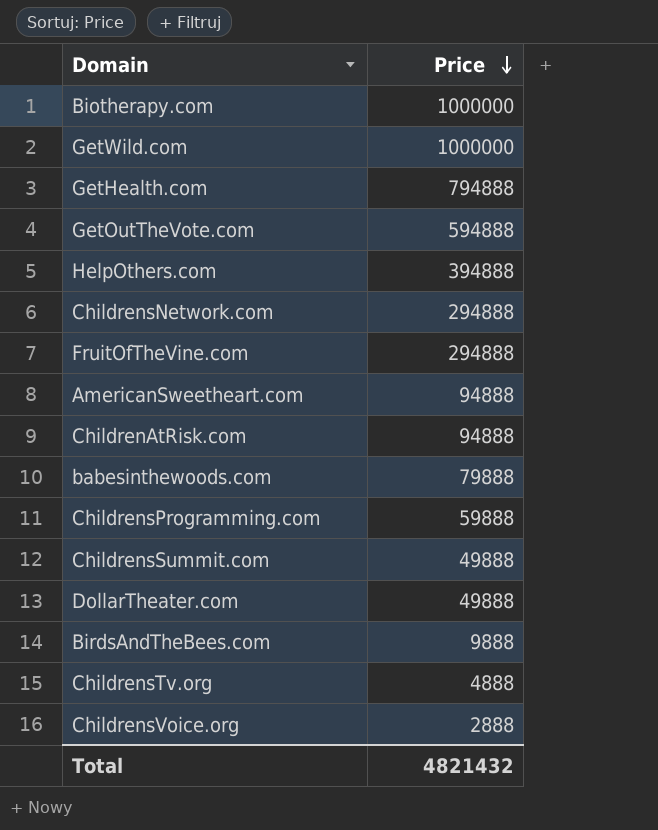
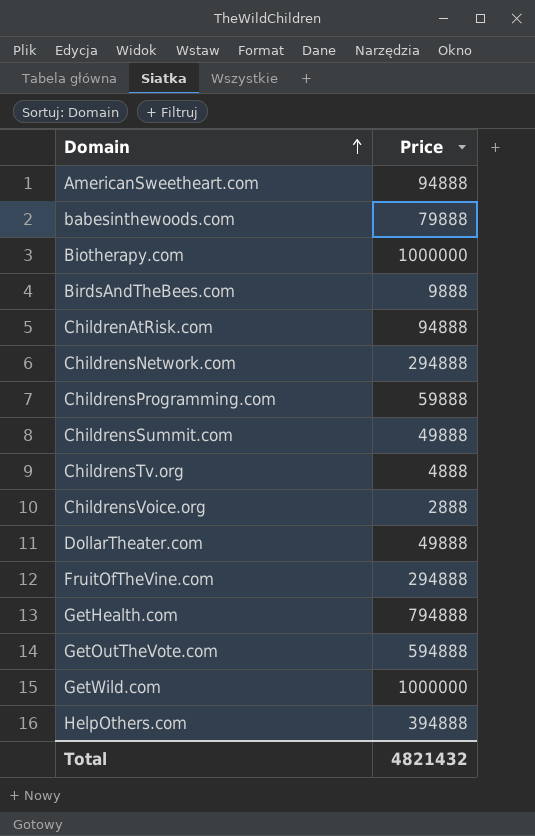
row order: Price descending -> Domain ascending

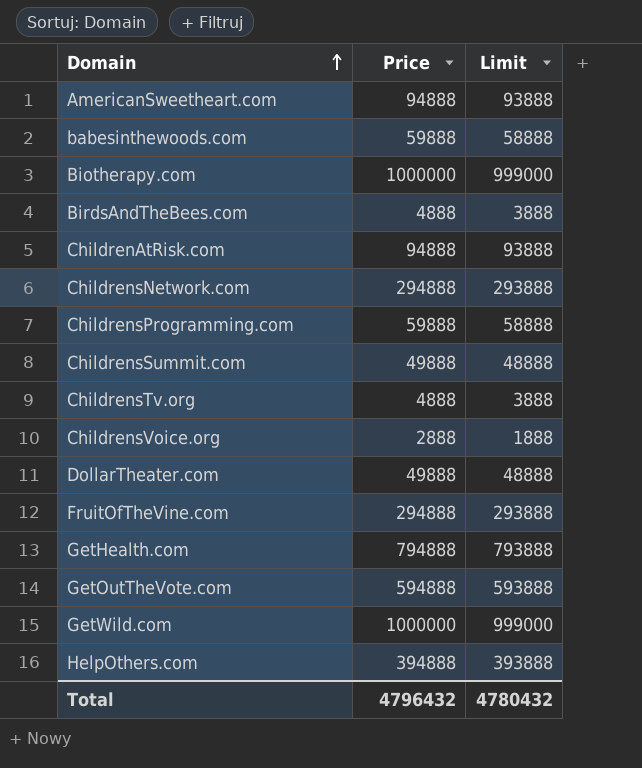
column Limit | formula: none -> [Price] - 1000
babesinthewoods.com | Price: 79888 -> 59888
BirdsAndTheBees.com | Price: 9888 -> 4888
Total | Price: 4821432 -> 4796432

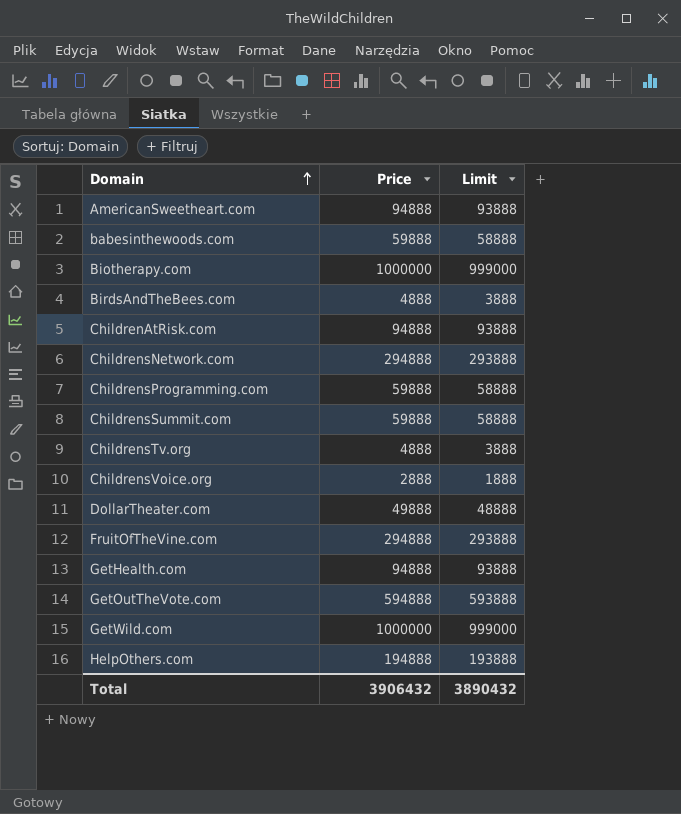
ChildrensSummit.com | Price: 49888 -> 59888
ChildrensSummit.com | Limit: 48888 -> 58888
GetHealth.com | Price: 794888 -> 94888
GetHealth.com | Limit: 793888 -> 93888
HelpOthers.com | Price: 394888 -> 194888
HelpOthers.com | Limit: 393888 -> 193888
Total | Price: 4796432 -> 3906432
Total | Limit: 4780432 -> 3890432

